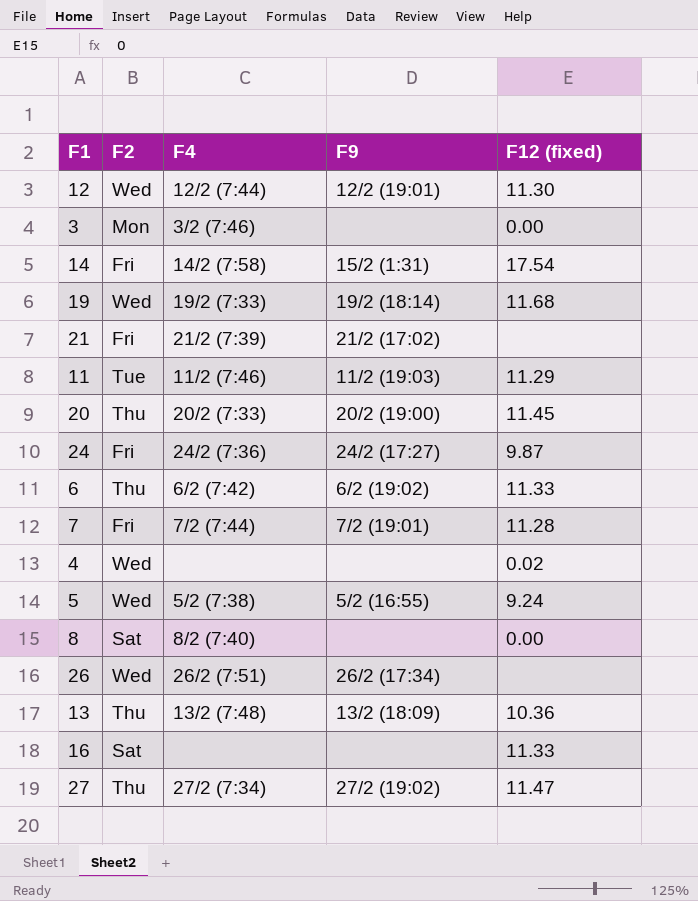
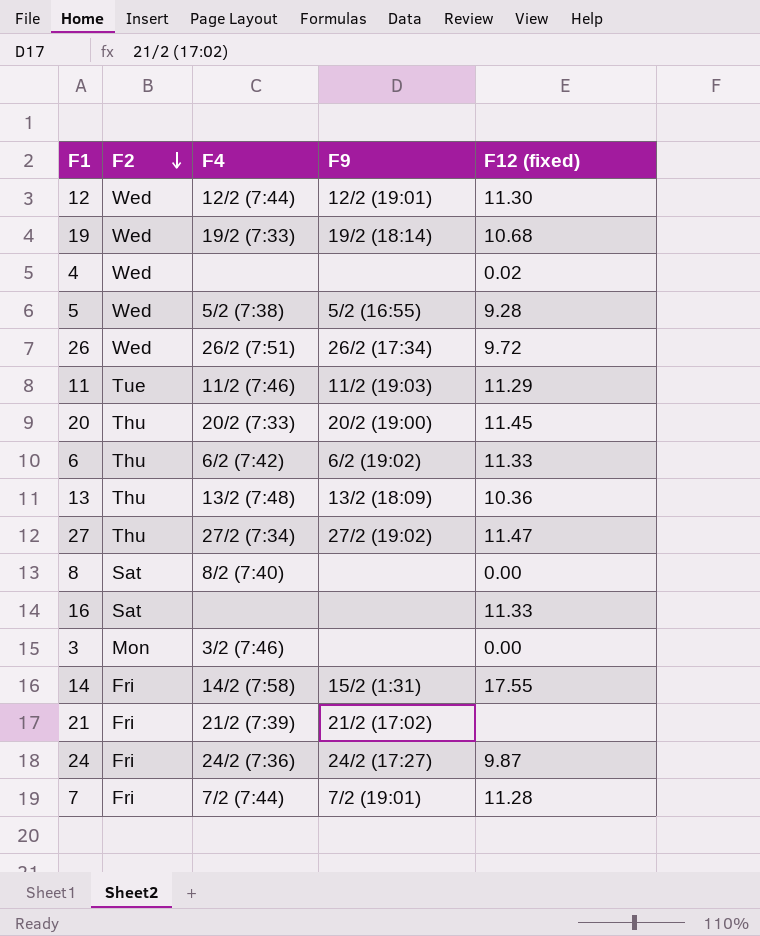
row order: none -> F2 descending
19 | F12 (fixed): 11.68 -> 10.68
5 | F12 (fixed): 9.24 -> 9.28
26 | F12 (fixed): none -> 9.72
14 | F12 (fixed): 17.54 -> 17.55

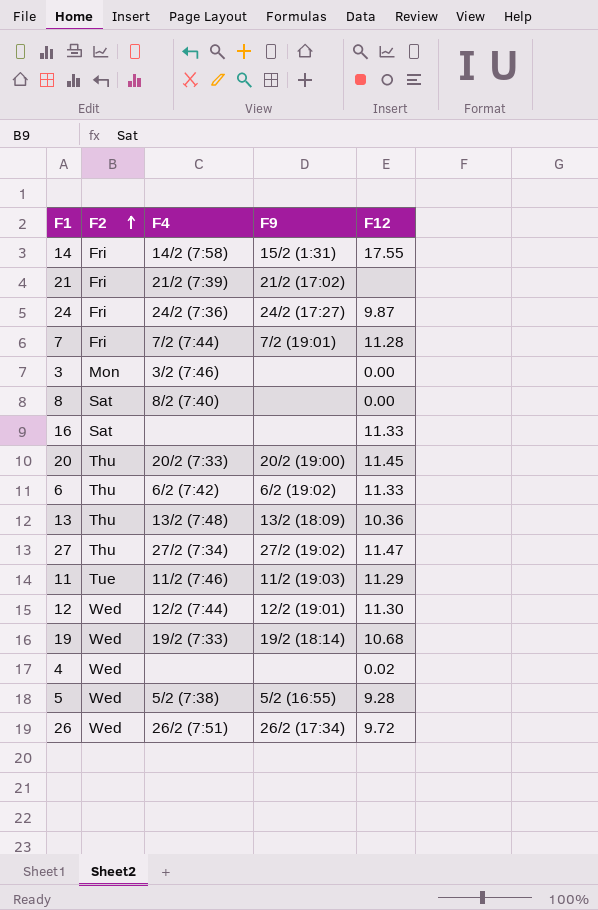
row order: F2 descending -> F2 ascending
column name: F12 (fixed) -> F12

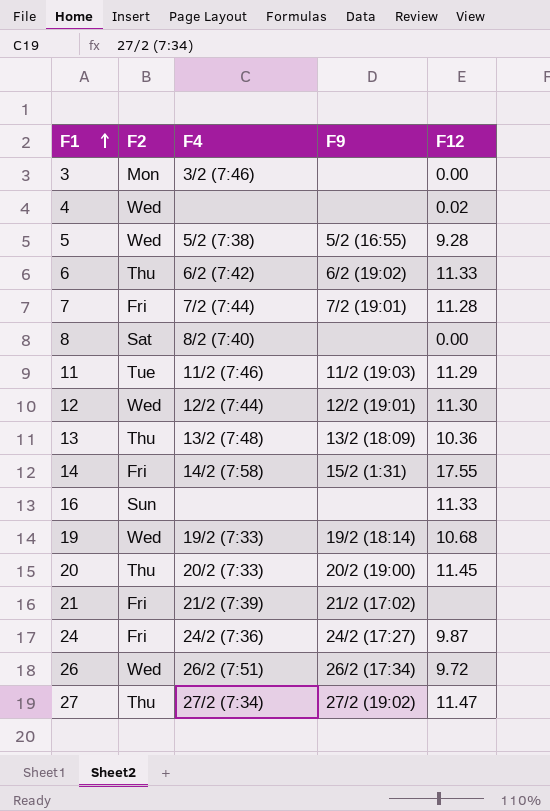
row order: F2 ascending -> F1 ascending
16 | F2: Sat -> Sun

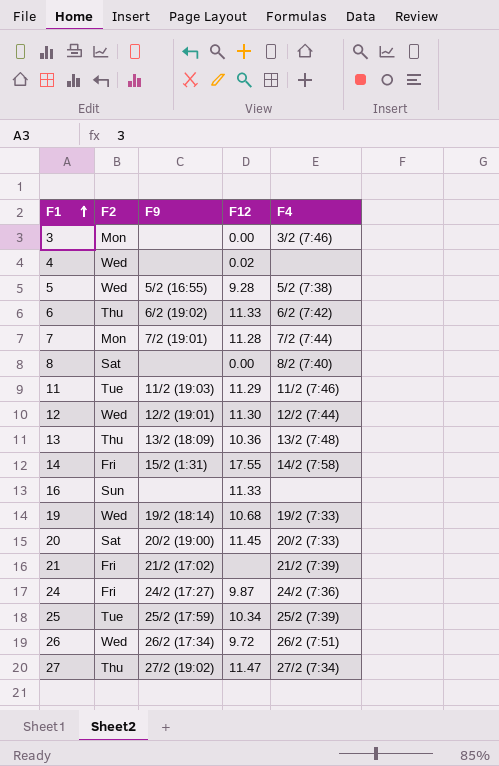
column F4 | position: 3 -> 5
7 | F2: Fri -> Mon
20 | F2: Thu -> Sat
row 25: none -> Tue | 25/2 (17:59) | 10.34 | 25/2 (7:39)

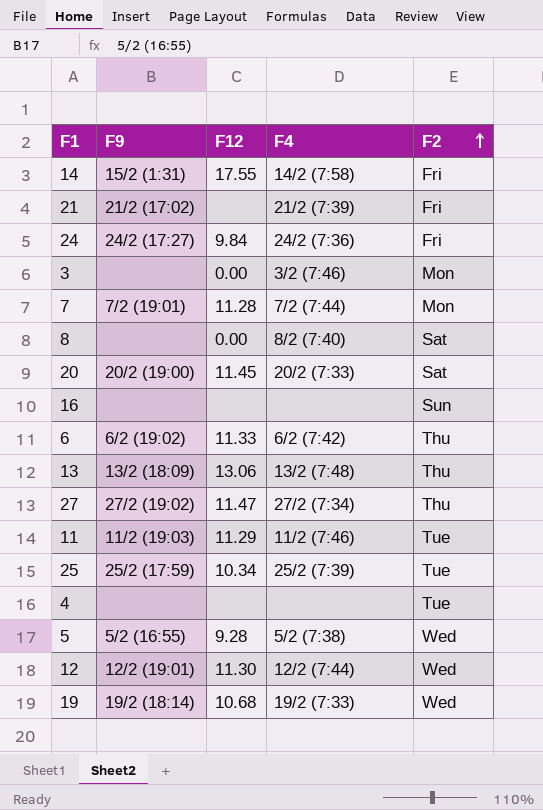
row order: F1 ascending -> F2 ascending
column F2 | position: 2 -> 5
row 26: Wed | 26/2 (17:34) | 9.72 | 26/2 (7:51) -> none
24 | F12: 9.87 -> 9.84
16 | F12: 11.33 -> none
13 | F12: 10.36 -> 13.06
4 | F12: 0.02 -> none
4 | F2: Wed -> Tue

